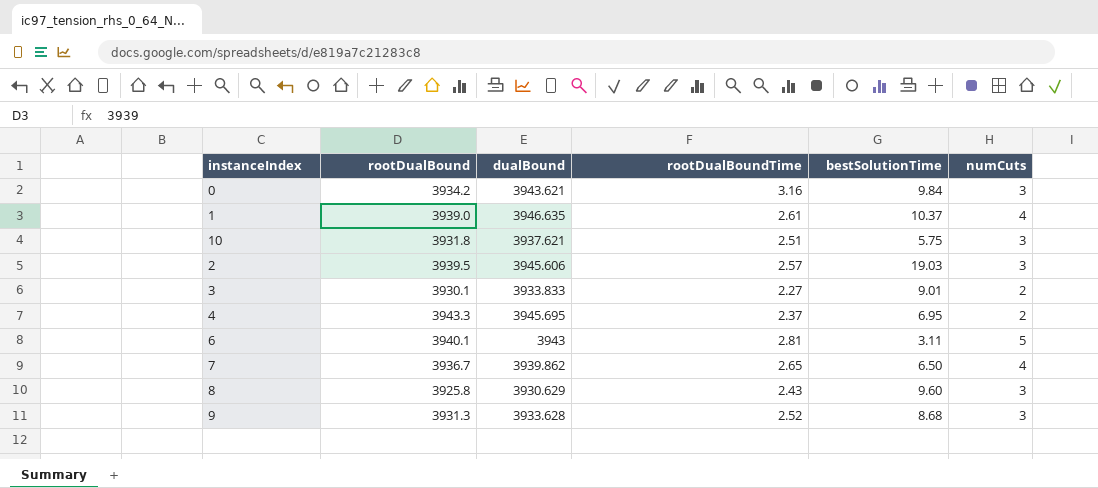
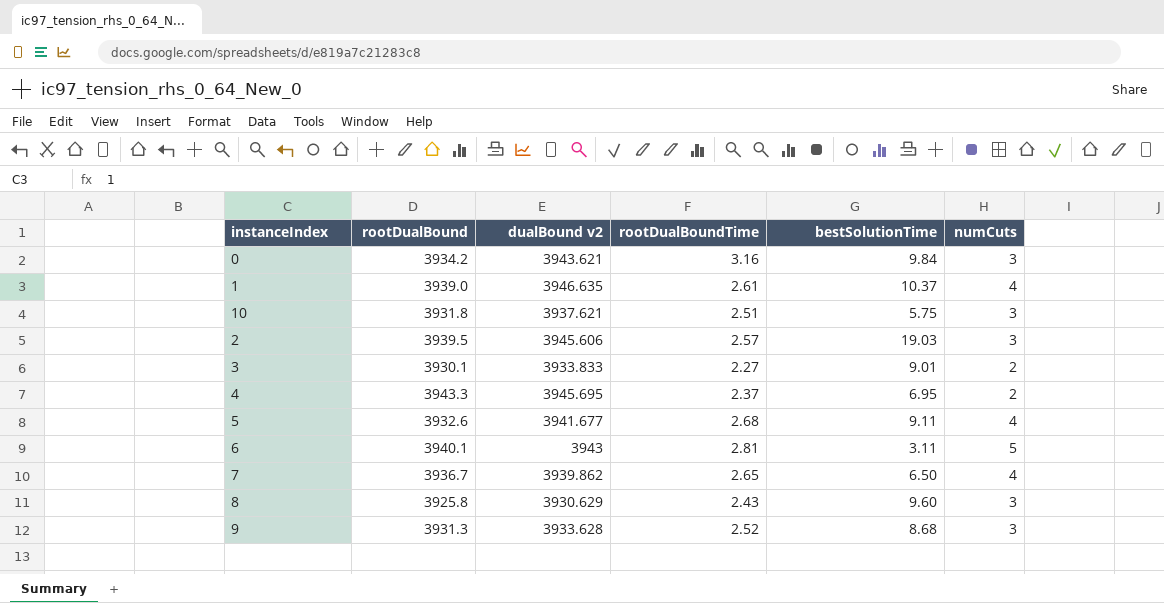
column name: dualBound -> dualBound v2
row 5: none -> 3932.6 | 3941.677 | 2.68 | 9.11 | 4

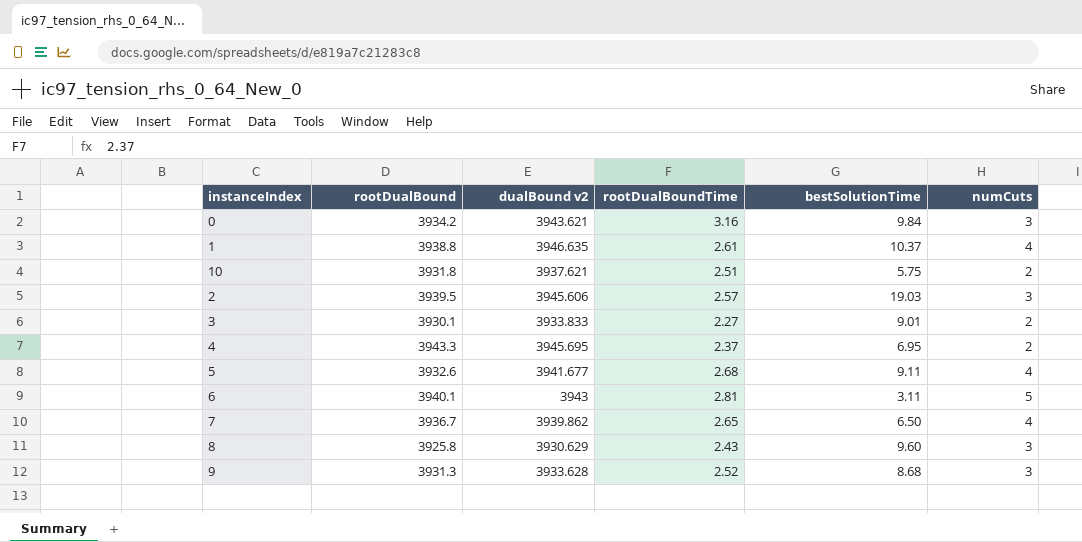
1 | rootDualBound: 3939.0 -> 3938.8
10 | numCuts: 3 -> 2

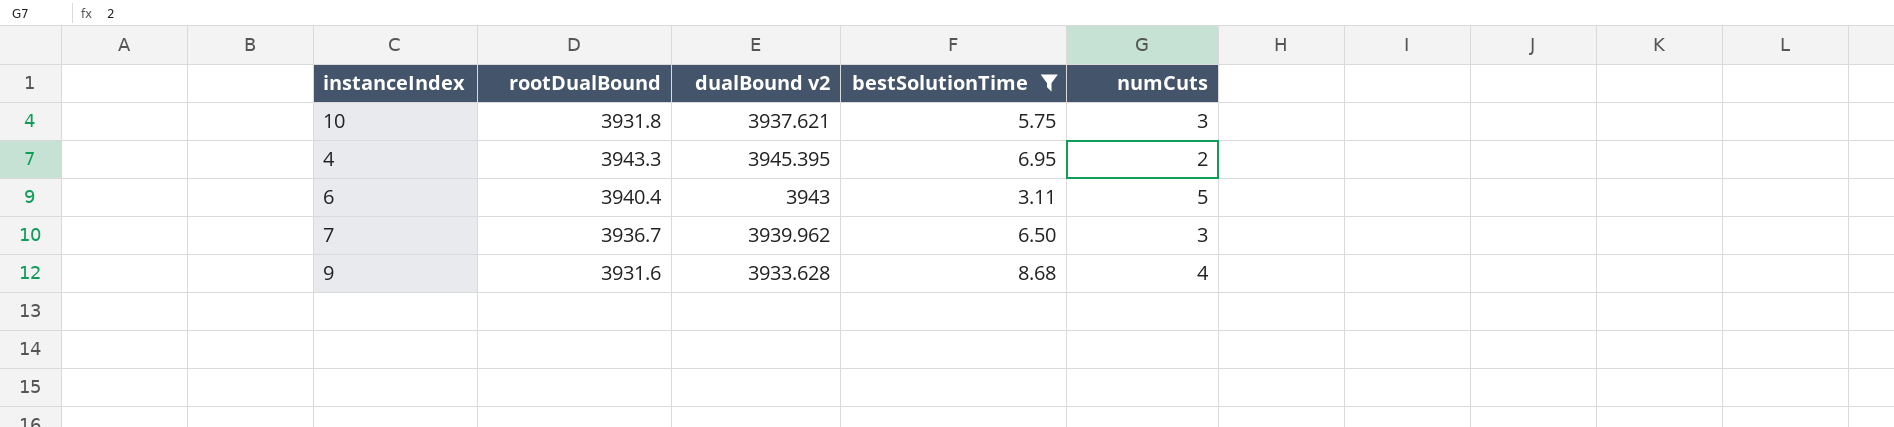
filter: none -> bestSolutionTime <= 8.68
column rootDualBoundTime | position: 4 -> none
10 | numCuts: 2 -> 3
4 | dualBound v2: 3945.695 -> 3945.395
6 | rootDualBound: 3940.1 -> 3940.4
7 | dualBound v2: 3939.862 -> 3939.962
7 | numCuts: 4 -> 3
9 | rootDualBound: 3931.3 -> 3931.6
9 | numCuts: 3 -> 4

